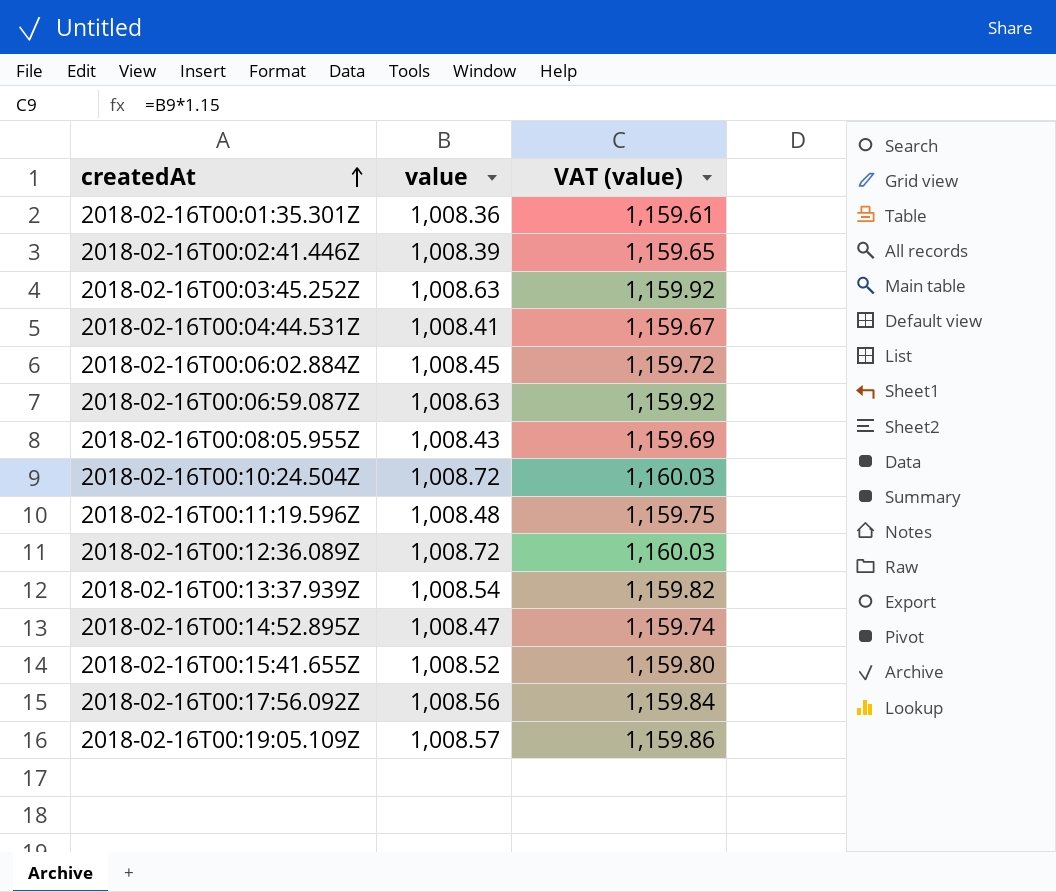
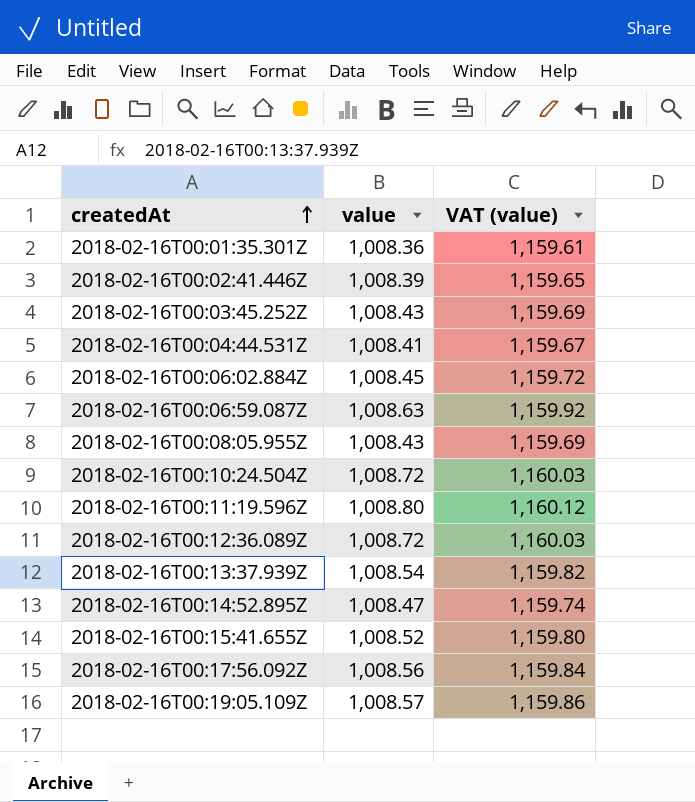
2018-02-16T00:03:45.252Z | value: 1,008.63 -> 1,008.43
2018-02-16T00:03:45.252Z | VAT (value): 1,159.92 -> 1,159.69
2018-02-16T00:11:19.596Z | value: 1,008.48 -> 1,008.80
2018-02-16T00:11:19.596Z | VAT (value): 1,159.75 -> 1,160.12

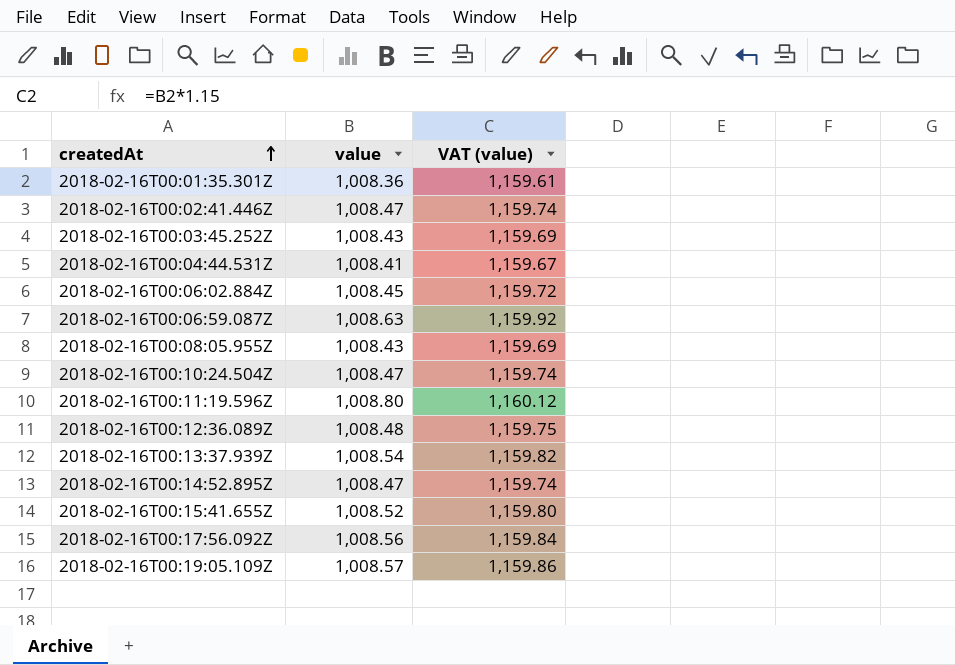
2018-02-16T00:02:41.446Z | value: 1,008.39 -> 1,008.47
2018-02-16T00:02:41.446Z | VAT (value): 1,159.65 -> 1,159.74
2018-02-16T00:10:24.504Z | value: 1,008.72 -> 1,008.47
2018-02-16T00:10:24.504Z | VAT (value): 1,160.03 -> 1,159.74
2018-02-16T00:12:36.089Z | value: 1,008.72 -> 1,008.48
2018-02-16T00:12:36.089Z | VAT (value): 1,160.03 -> 1,159.75

